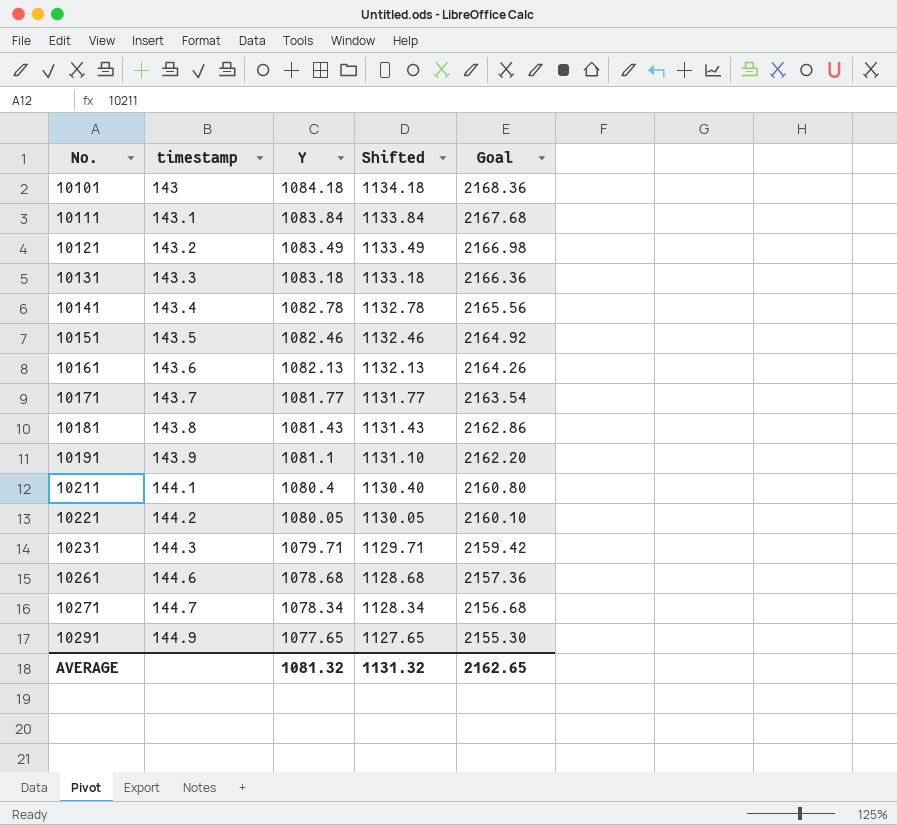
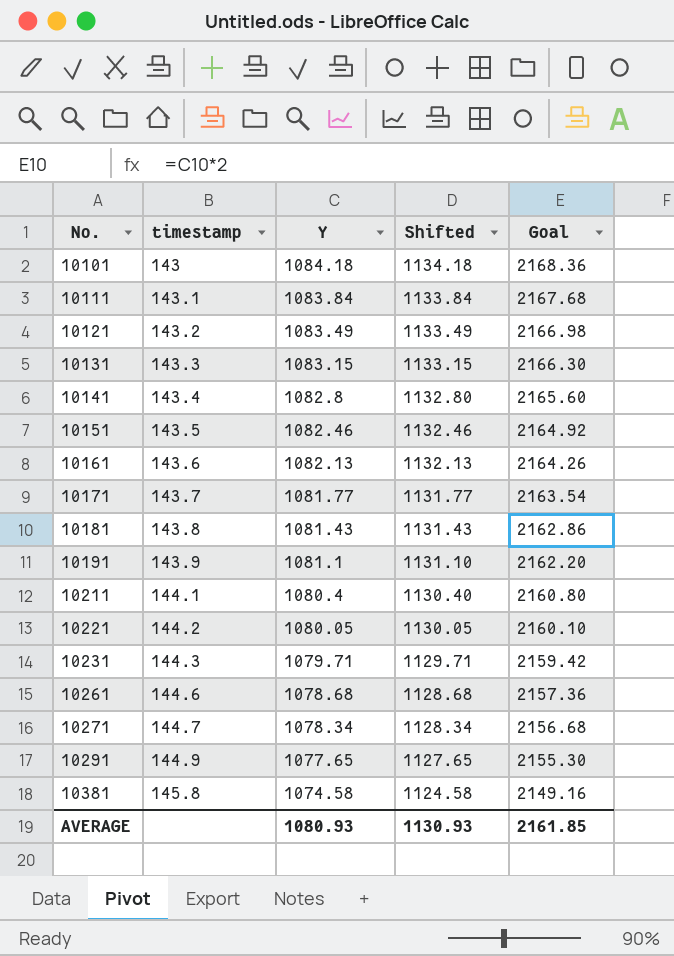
10131 | Y: 1083.18 -> 1083.15
10131 | Shifted: 1133.18 -> 1133.15
10131 | Goal: 2166.36 -> 2166.30
10141 | Y: 1082.78 -> 1082.8
10141 | Shifted: 1132.78 -> 1132.80
10141 | Goal: 2165.56 -> 2165.60
row 10381: none -> 145.8 | 1074.58 | 1124.58 | 2149.16
AVERAGE | Y: 1081.32 -> 1080.93
AVERAGE | Shifted: 1131.32 -> 1130.93
AVERAGE | Goal: 2162.65 -> 2161.85

